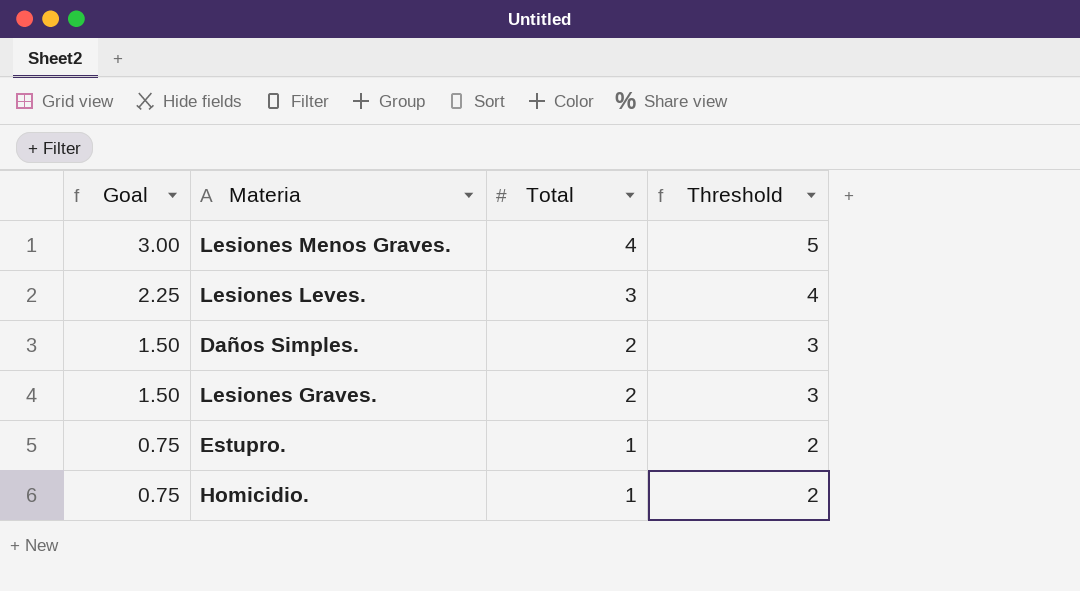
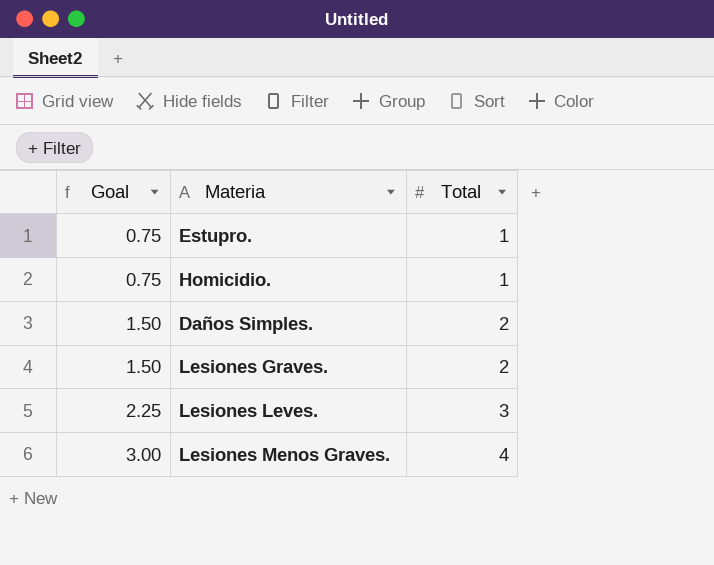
row order: Goal descending -> Goal ascending
column Threshold | formula: [Total] + 1 -> none

